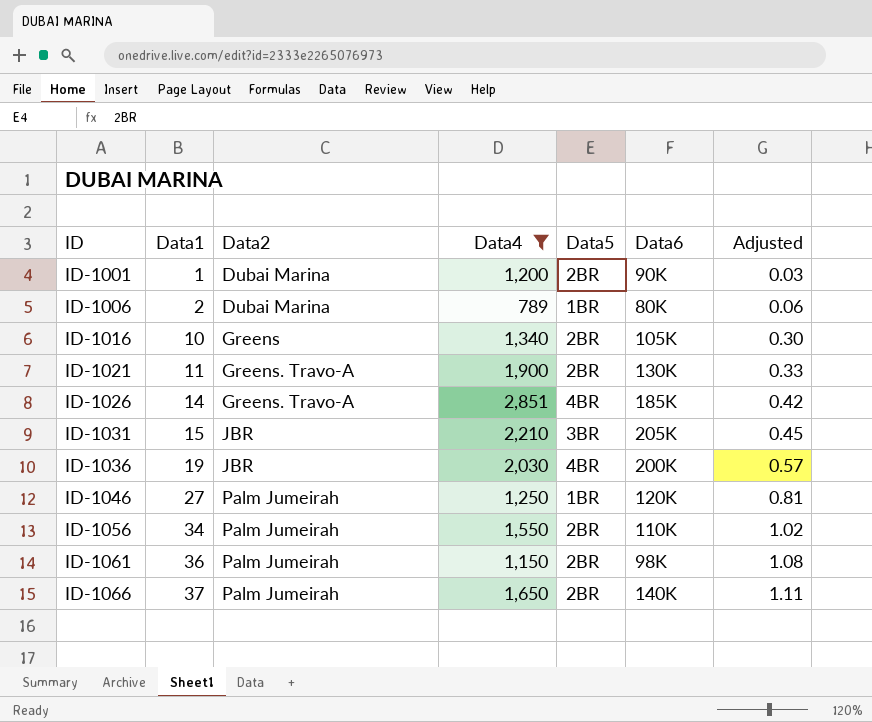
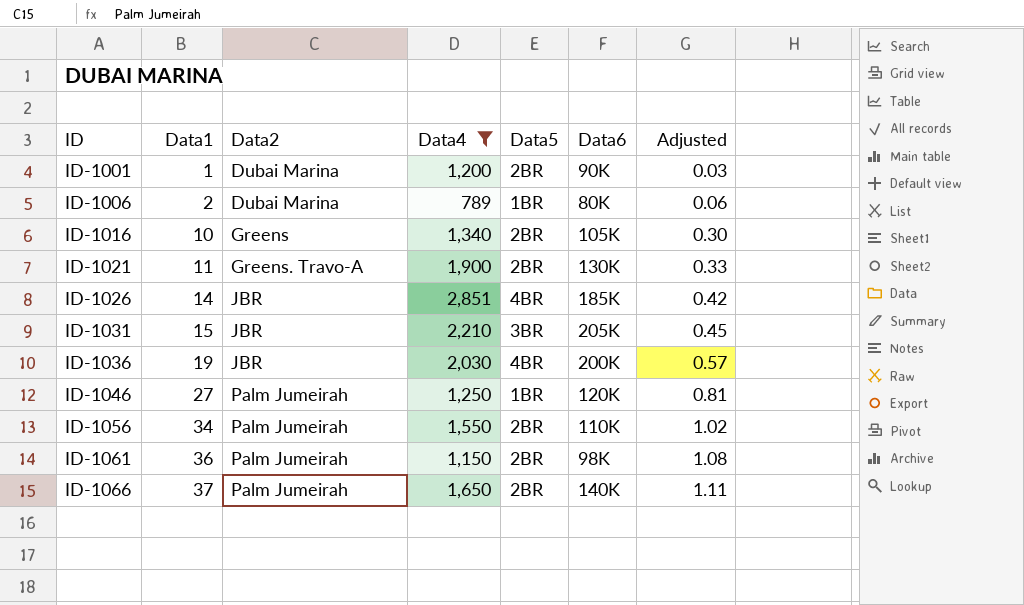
ID-1026 | Data2: Greens. Travo-A -> JBR

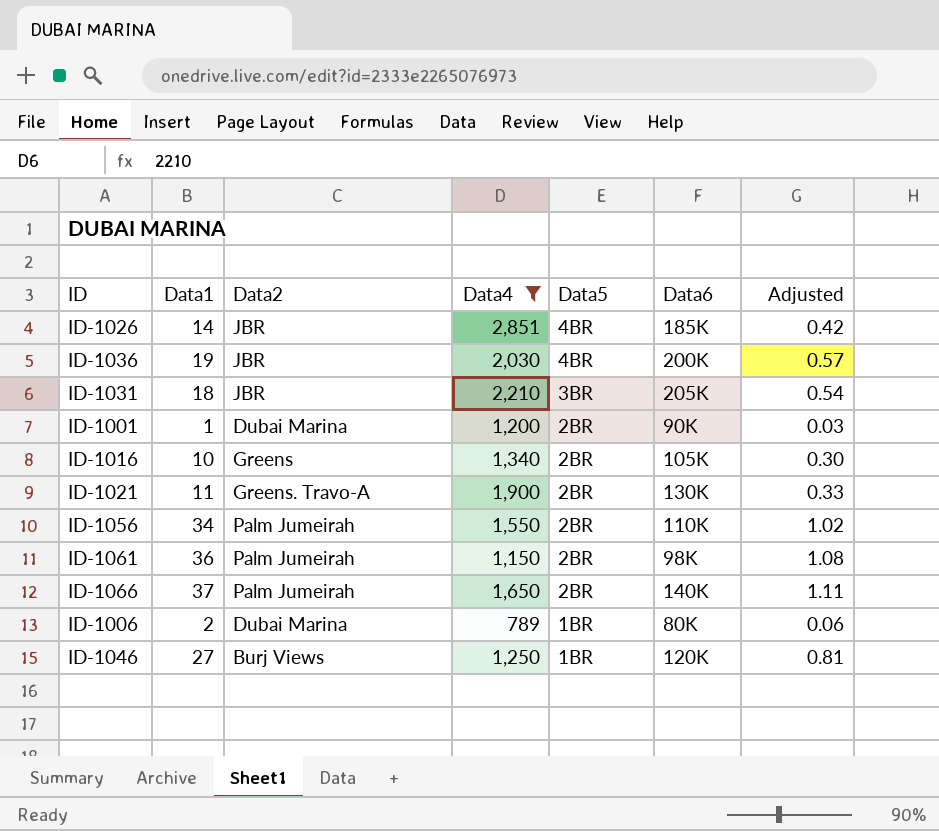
row order: ID ascending -> Data5 descending
ID-1031 | Data1: 15 -> 18
ID-1031 | Adjusted: 0.45 -> 0.54
ID-1046 | Data2: Palm Jumeirah -> Burj Views

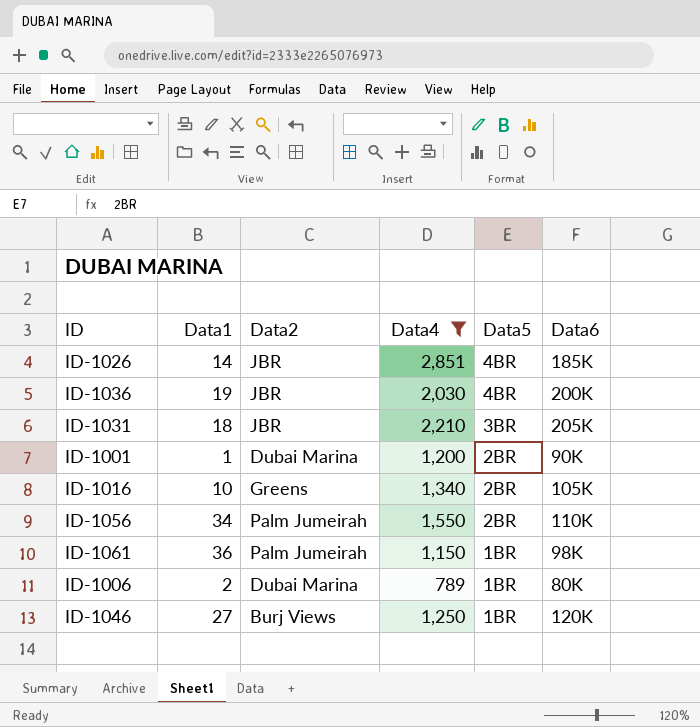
column Adjusted | formula: [Data1] * 0.03 -> none
row ID-1021: 11 | Greens. Travo-A | 1,900 | 2BR | 130K | 0.33 -> none
row ID-1066: 37 | Palm Jumeirah | 1,650 | 2BR | 140K | 1.11 -> none
ID-1061 | Data5: 2BR -> 1BR

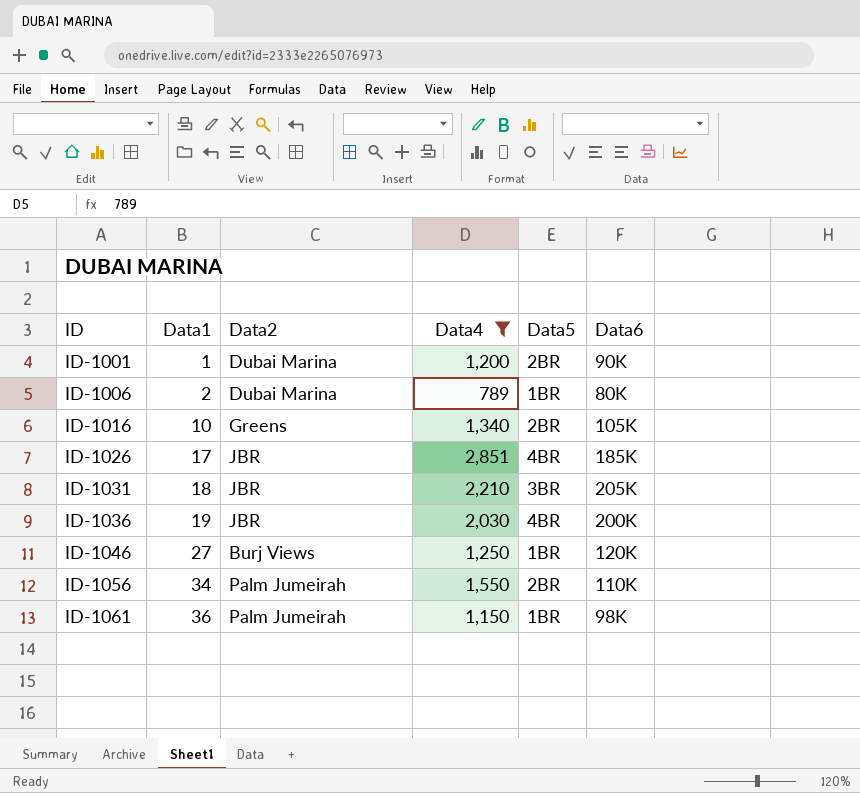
row order: Data5 descending -> ID ascending
ID-1026 | Data1: 14 -> 17

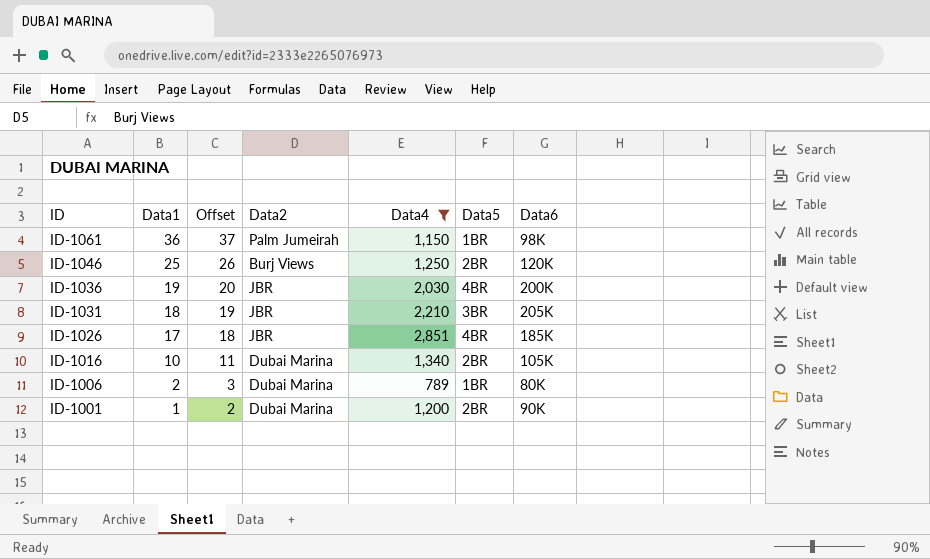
row order: ID ascending -> ID descending
column Offset | formula: none -> [Data1] + 1
row ID-1056: 34 | Palm Jumeirah | 1,550 | 2BR | 110K -> none
ID-1046 | Data1: 27 -> 25
ID-1046 | Data5: 1BR -> 2BR
ID-1016 | Data2: Greens -> Dubai Marina

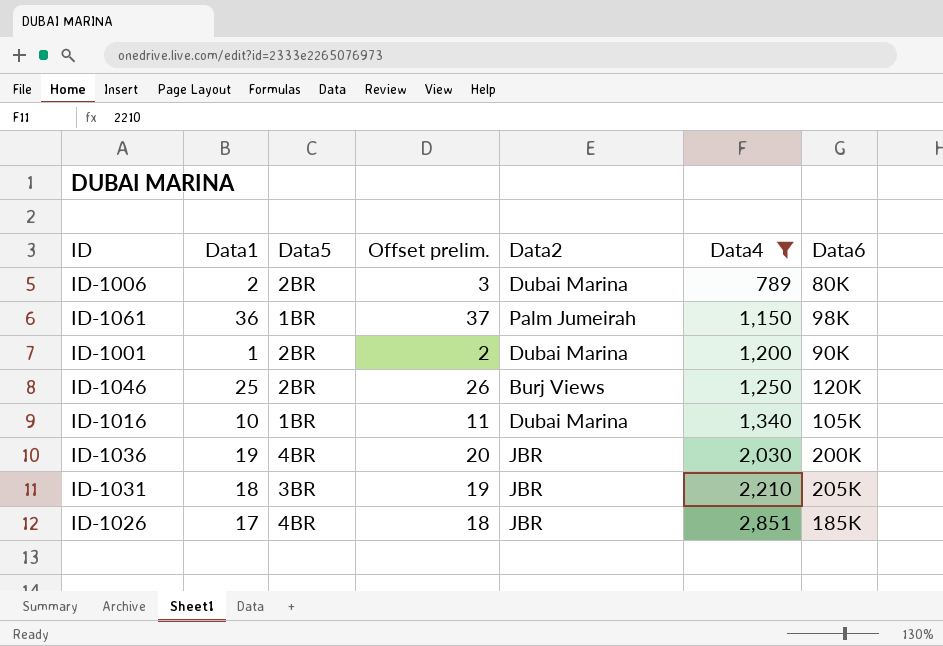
row order: ID descending -> Data4 ascending
column Data5 | position: 6 -> 3
column name: Offset -> Offset prelim.
ID-1006 | Data5: 1BR -> 2BR
ID-1016 | Data5: 2BR -> 1BR

